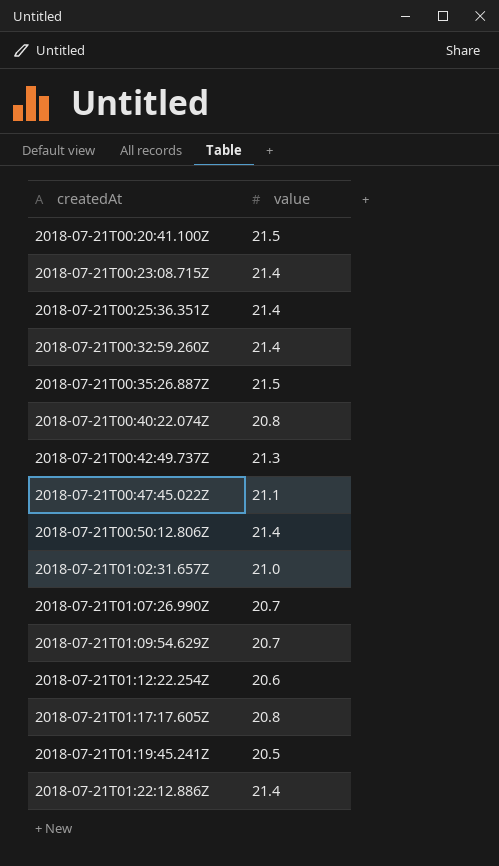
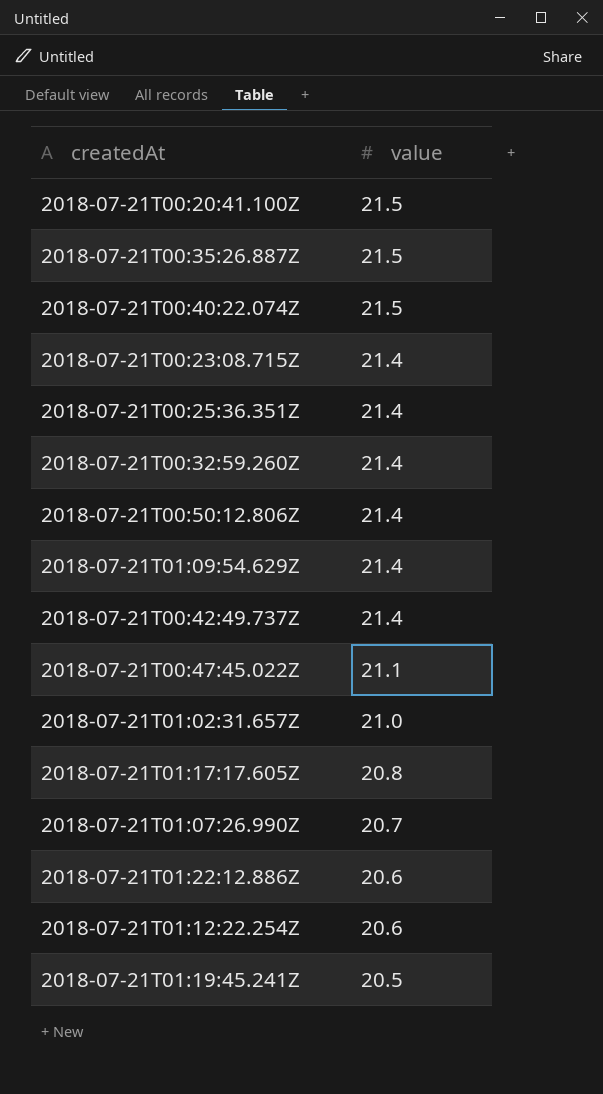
row order: createdAt ascending -> value descending
2018-07-21T00:40:22.074Z | value: 20.8 -> 21.5
2018-07-21T01:09:54.629Z | value: 20.7 -> 21.4
2018-07-21T00:42:49.737Z | value: 21.3 -> 21.4
2018-07-21T01:22:12.886Z | value: 21.4 -> 20.6

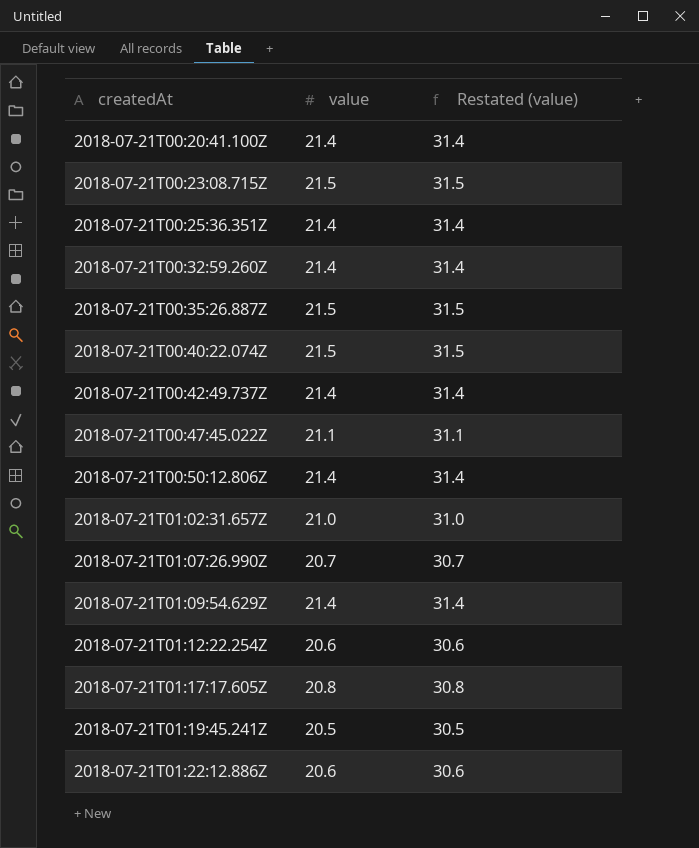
row order: value descending -> createdAt ascending
column Restated (value) | formula: none -> [value] + 10
2018-07-21T00:20:41.100Z | value: 21.5 -> 21.4
2018-07-21T00:23:08.715Z | value: 21.4 -> 21.5

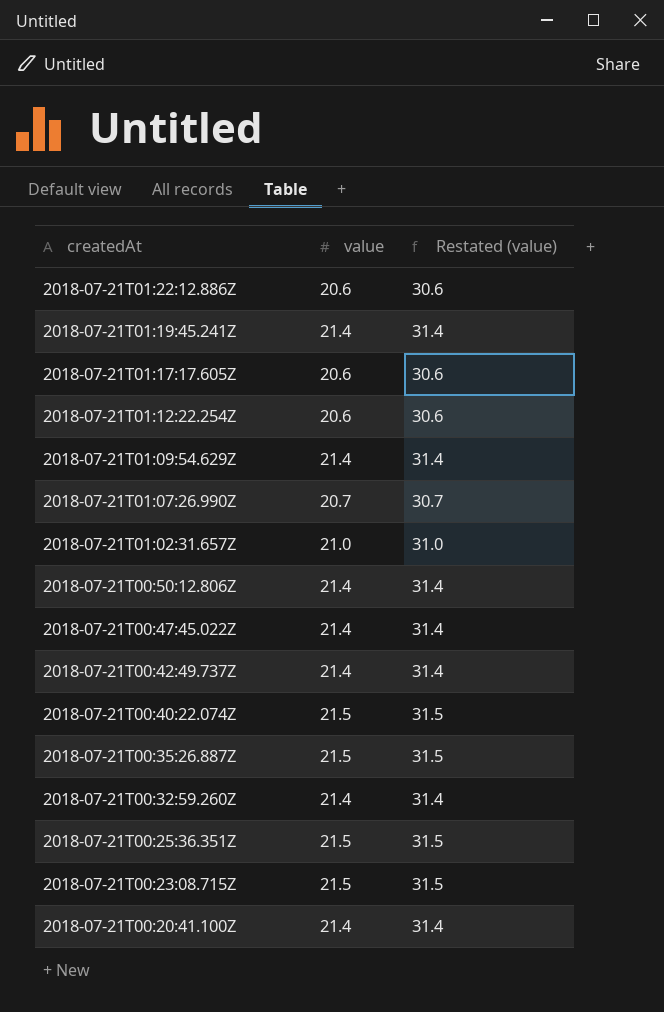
row order: createdAt ascending -> createdAt descending
2018-07-21T01:19:45.241Z | value: 20.5 -> 21.4
2018-07-21T01:19:45.241Z | Restated (value): 30.5 -> 31.4
2018-07-21T01:17:17.605Z | value: 20.8 -> 20.6
2018-07-21T01:17:17.605Z | Restated (value): 30.8 -> 30.6
2018-07-21T00:47:45.022Z | value: 21.1 -> 21.4
2018-07-21T00:47:45.022Z | Restated (value): 31.1 -> 31.4
2018-07-21T00:25:36.351Z | value: 21.4 -> 21.5
2018-07-21T00:25:36.351Z | Restated (value): 31.4 -> 31.5

